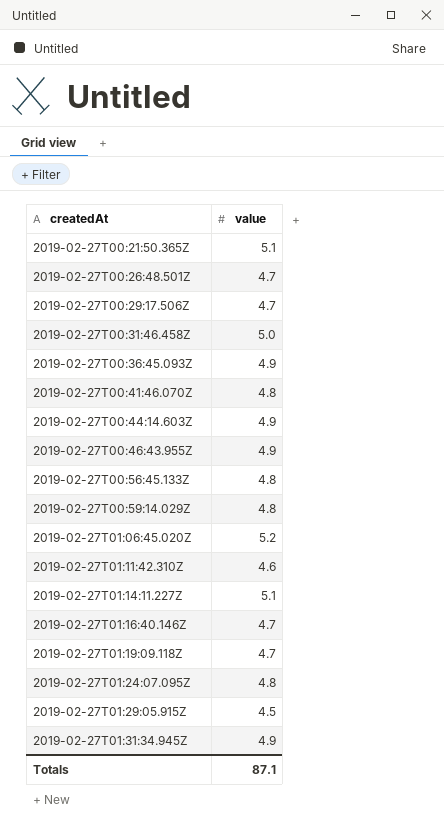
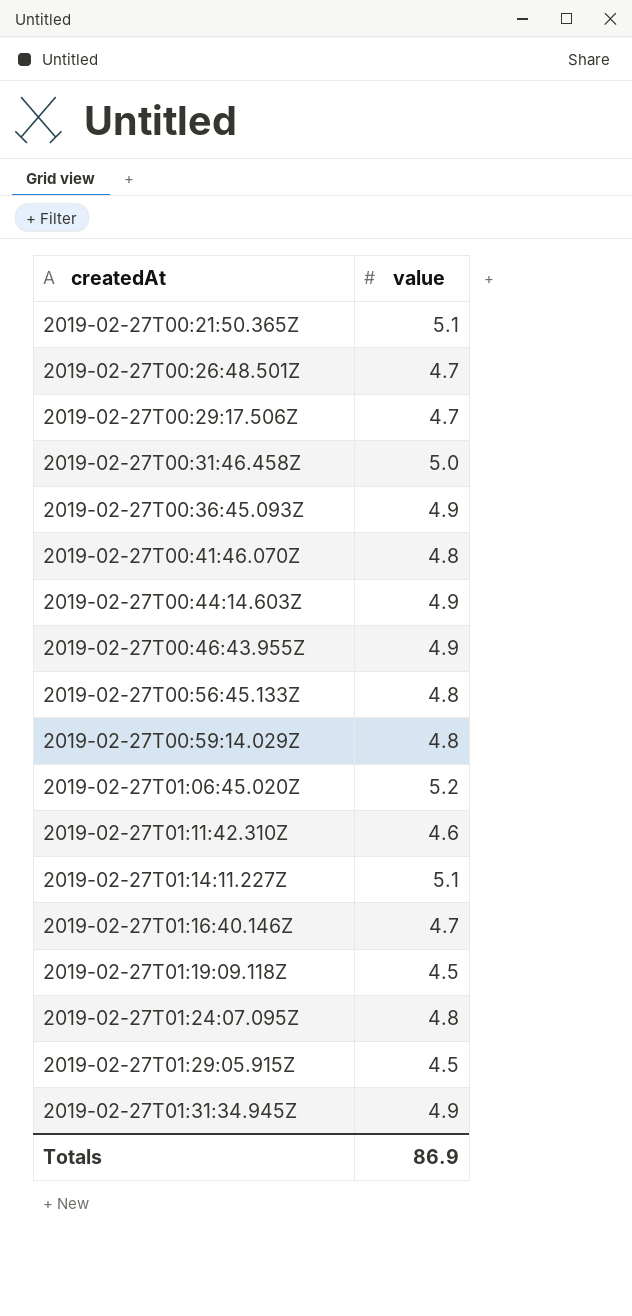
2019-02-27T01:19:09.118Z | value: 4.7 -> 4.5
Totals | value: 87.1 -> 86.9

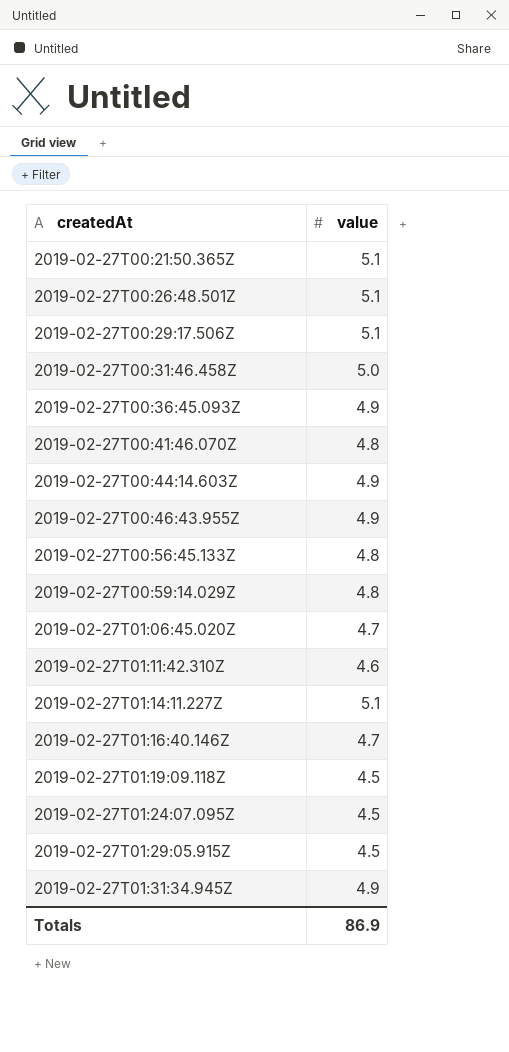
2019-02-27T00:26:48.501Z | value: 4.7 -> 5.1
2019-02-27T00:29:17.506Z | value: 4.7 -> 5.1
2019-02-27T01:06:45.020Z | value: 5.2 -> 4.7
2019-02-27T01:24:07.095Z | value: 4.8 -> 4.5

